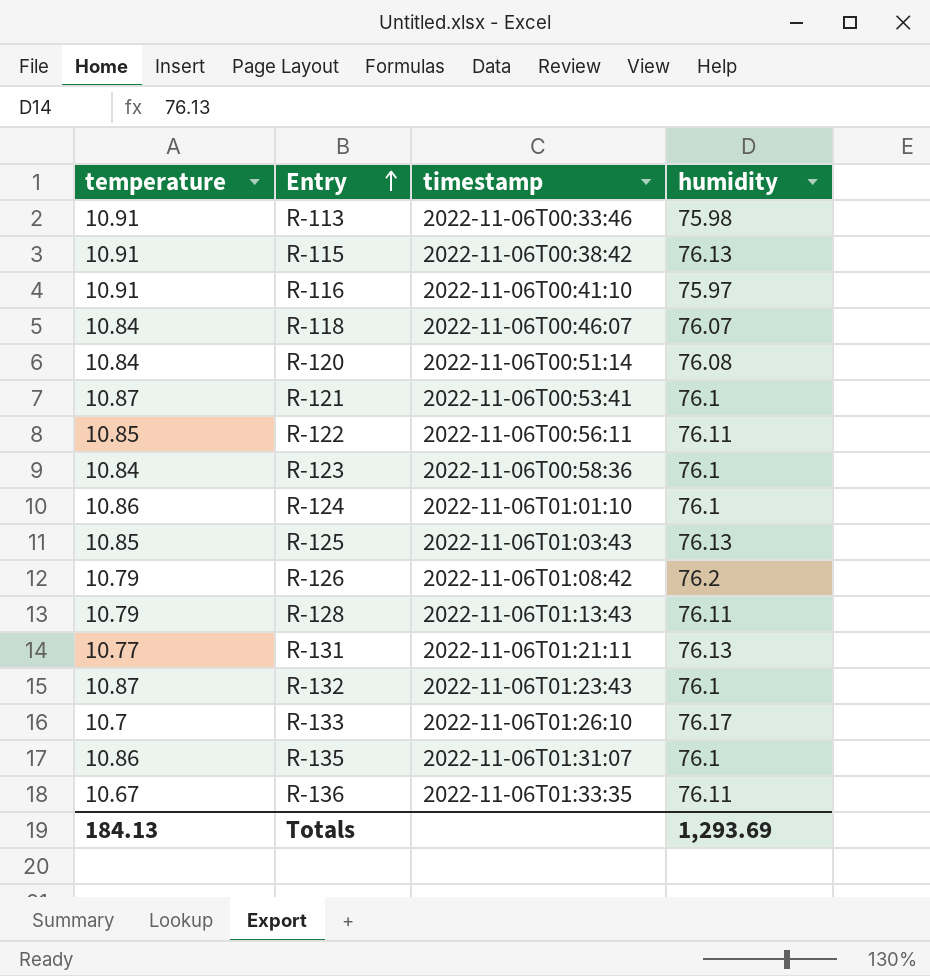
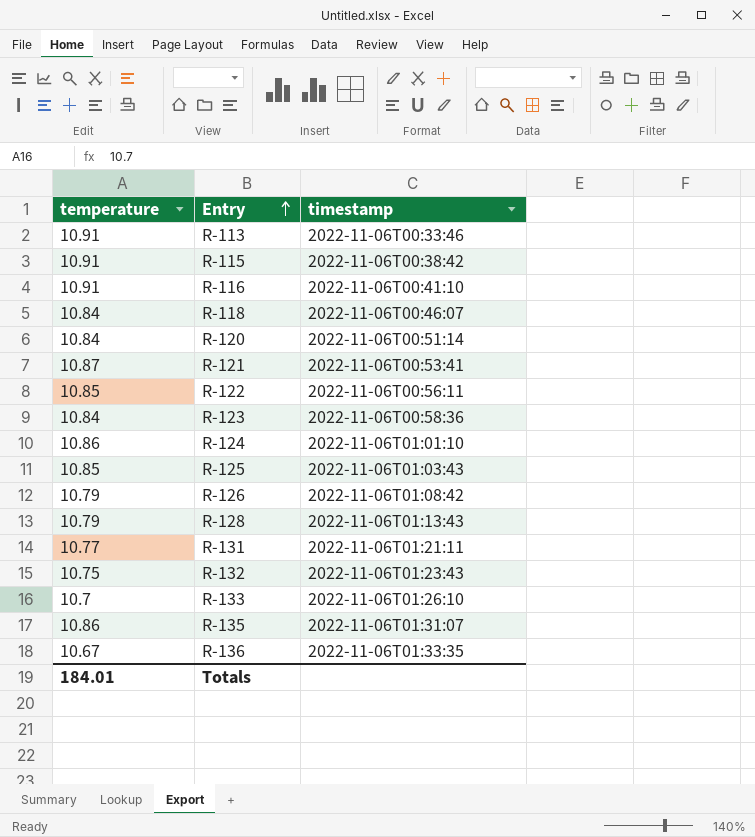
column humidity | position: 4 -> none
R-132 | temperature: 10.87 -> 10.75
Totals | temperature: 184.13 -> 184.01

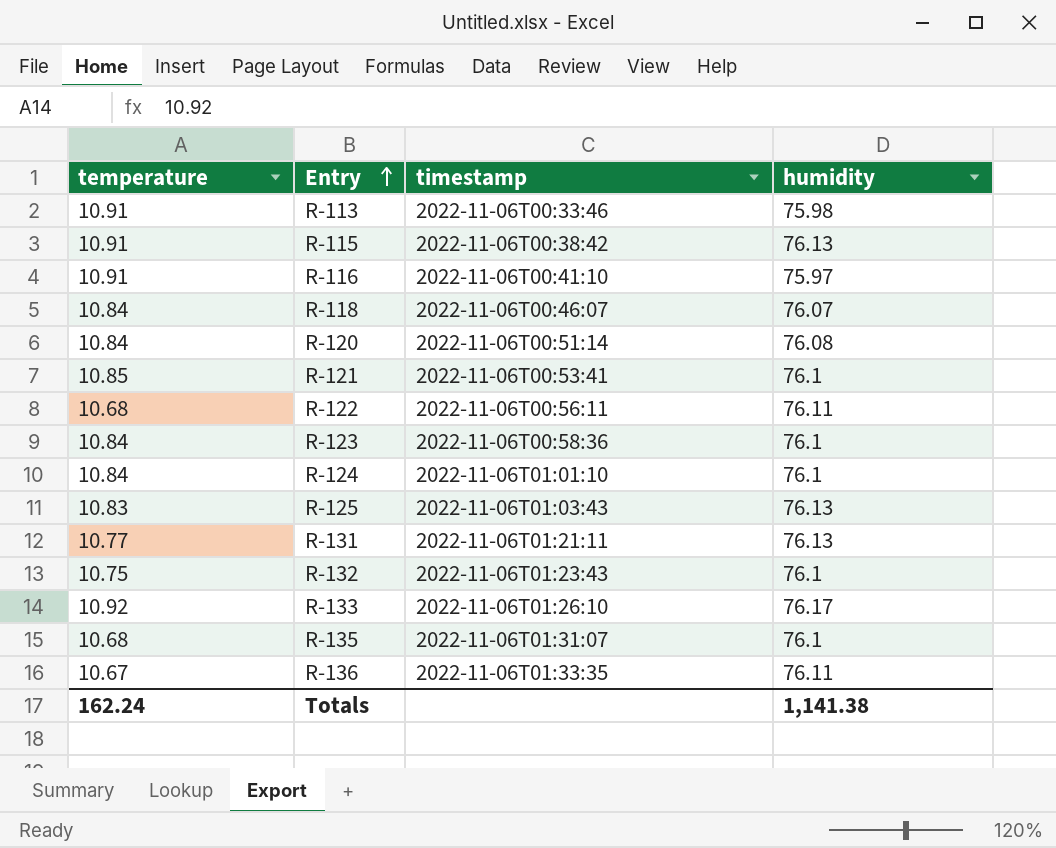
column humidity | position: none -> 4
row R-126: 10.79 | 2022-11-06T01:08:42 -> none
row R-128: 10.79 | 2022-11-06T01:13:43 -> none
R-121 | temperature: 10.87 -> 10.85
R-122 | temperature: 10.85 -> 10.68
R-124 | temperature: 10.86 -> 10.84
R-125 | temperature: 10.85 -> 10.83
R-133 | temperature: 10.7 -> 10.92
R-135 | temperature: 10.86 -> 10.68
Totals | temperature: 184.01 -> 162.24

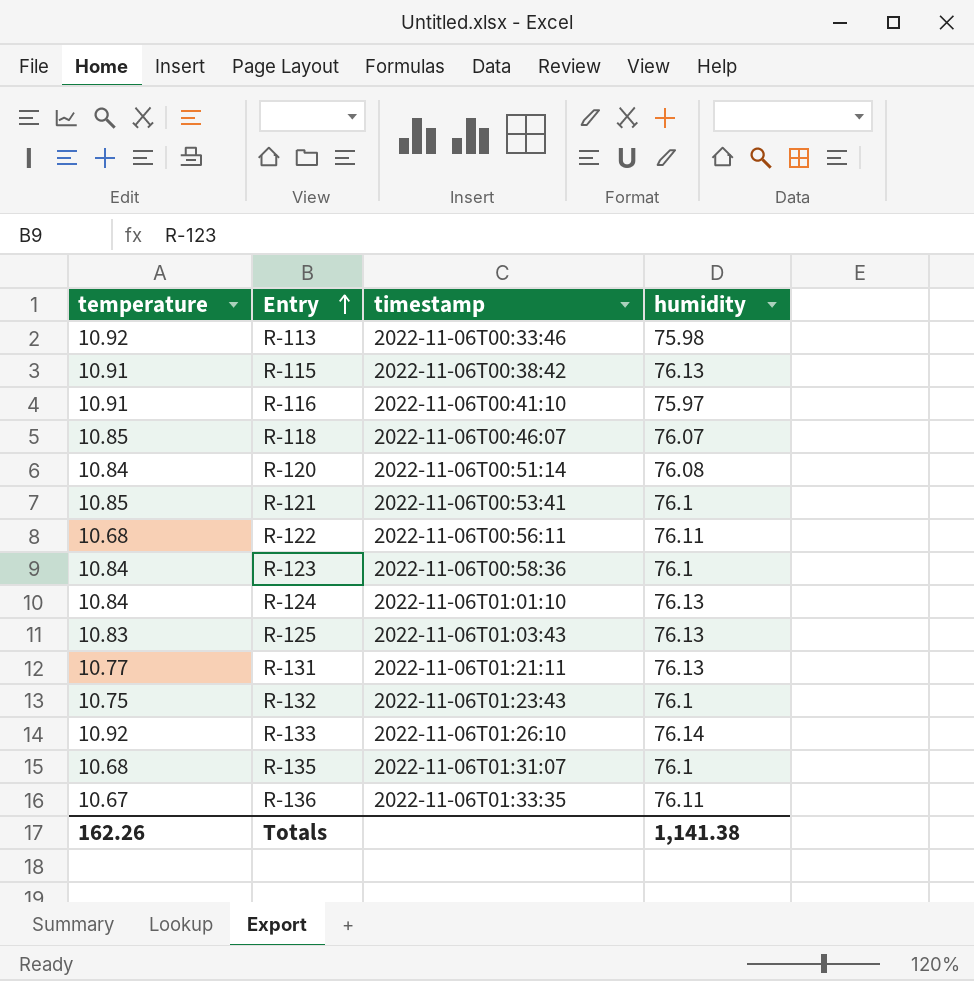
R-113 | temperature: 10.91 -> 10.92
R-118 | temperature: 10.84 -> 10.85
R-124 | humidity: 76.1 -> 76.13
R-133 | humidity: 76.17 -> 76.14
Totals | temperature: 162.24 -> 162.26

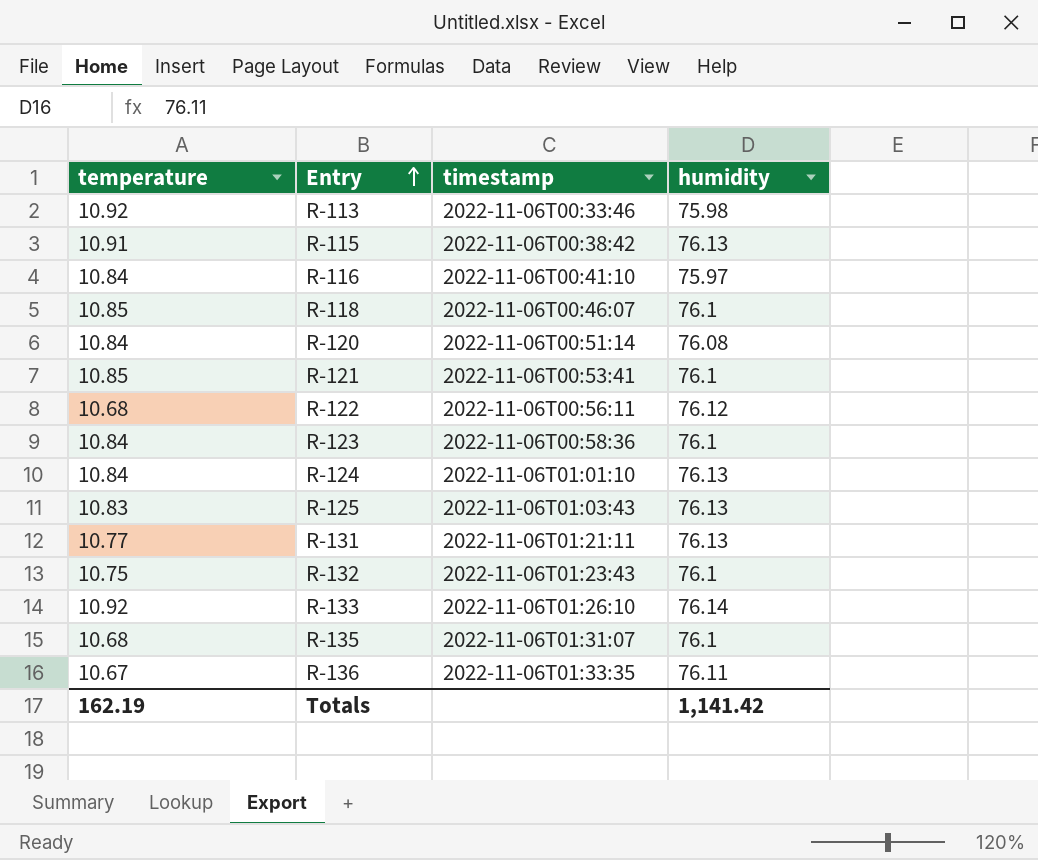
R-116 | temperature: 10.91 -> 10.84
R-118 | humidity: 76.07 -> 76.1
R-122 | humidity: 76.11 -> 76.12
Totals | temperature: 162.26 -> 162.19
Totals | humidity: 1,141.38 -> 1,141.42

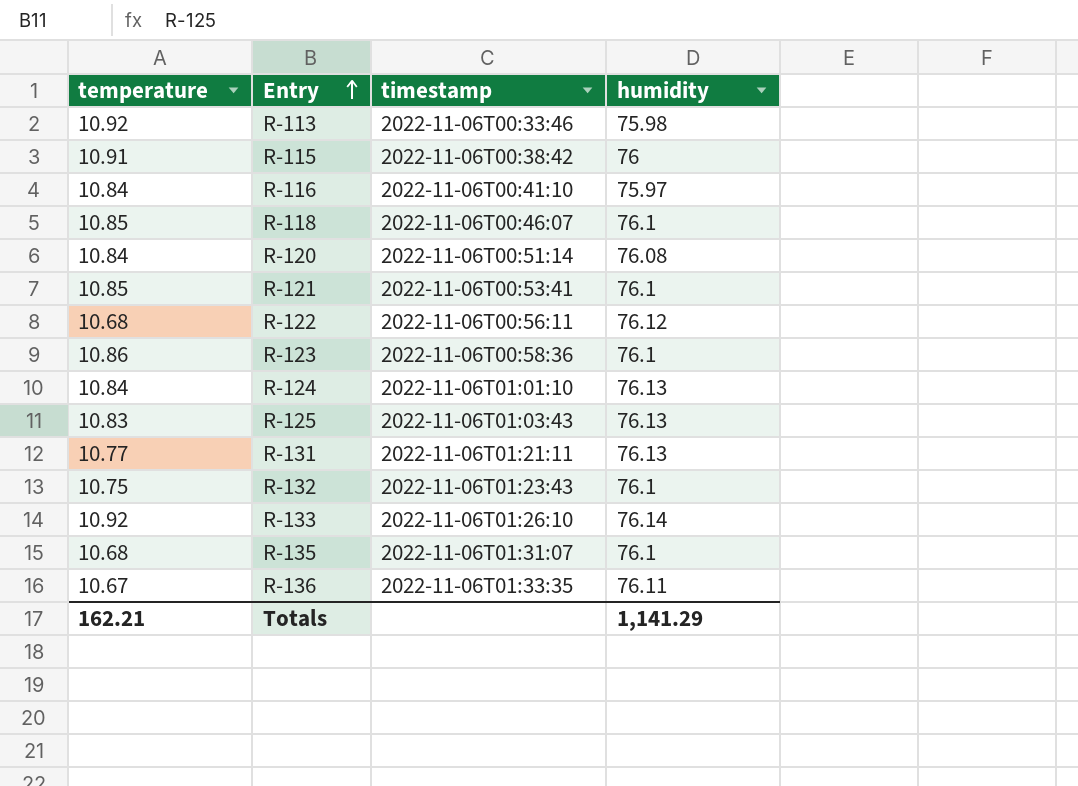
R-115 | humidity: 76.13 -> 76
R-123 | temperature: 10.84 -> 10.86
Totals | temperature: 162.19 -> 162.21
Totals | humidity: 1,141.42 -> 1,141.29

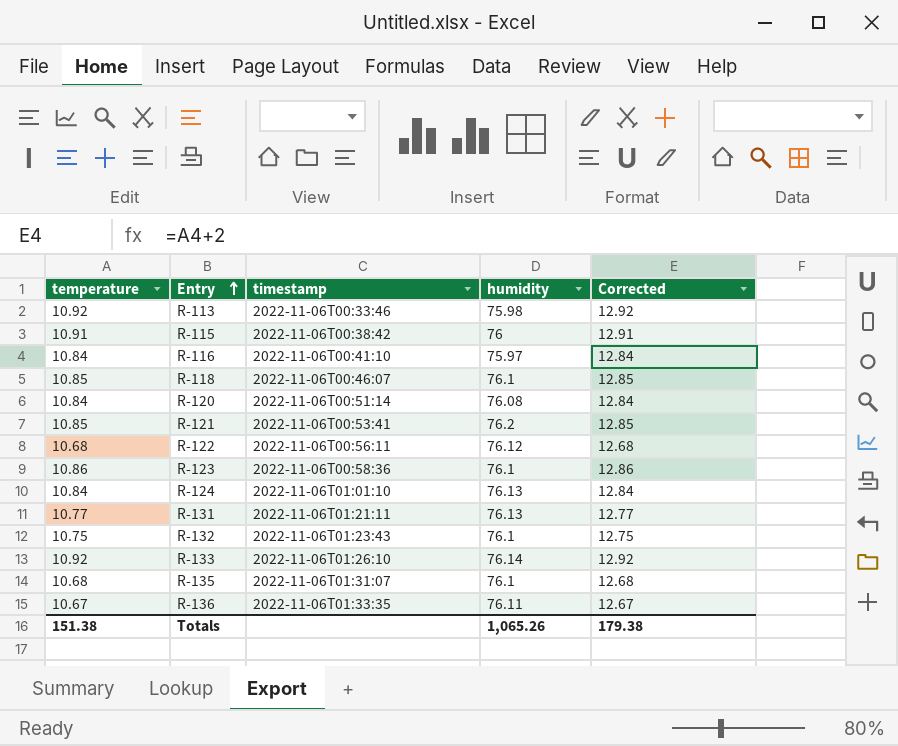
column Corrected | formula: none -> [temperature] + 2
row R-125: 10.83 | 2022-11-06T01:03:43 | 76.13 -> none
R-121 | humidity: 76.1 -> 76.2
Totals | temperature: 162.21 -> 151.38
Totals | humidity: 1,141.29 -> 1,065.26

